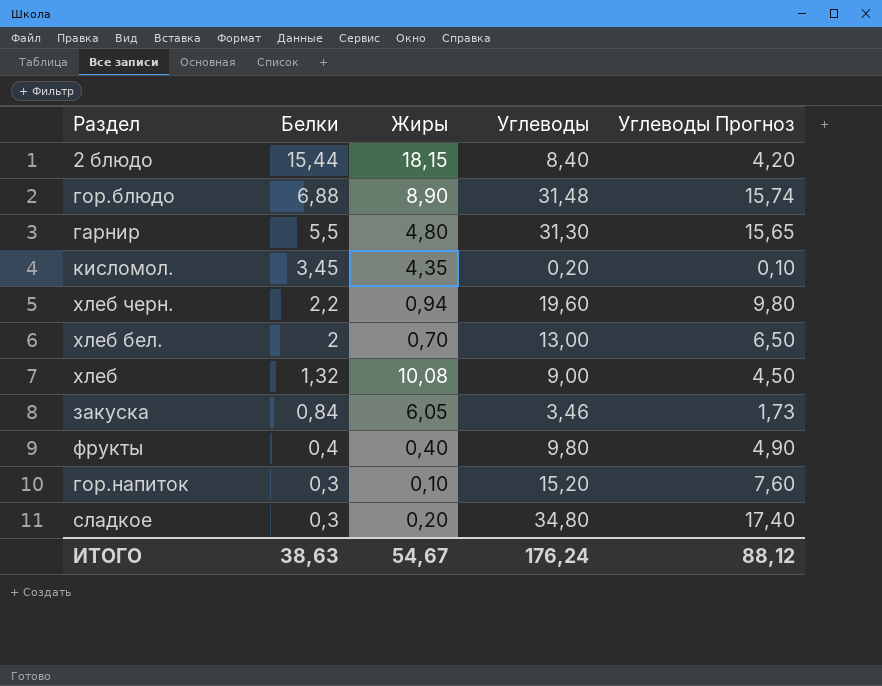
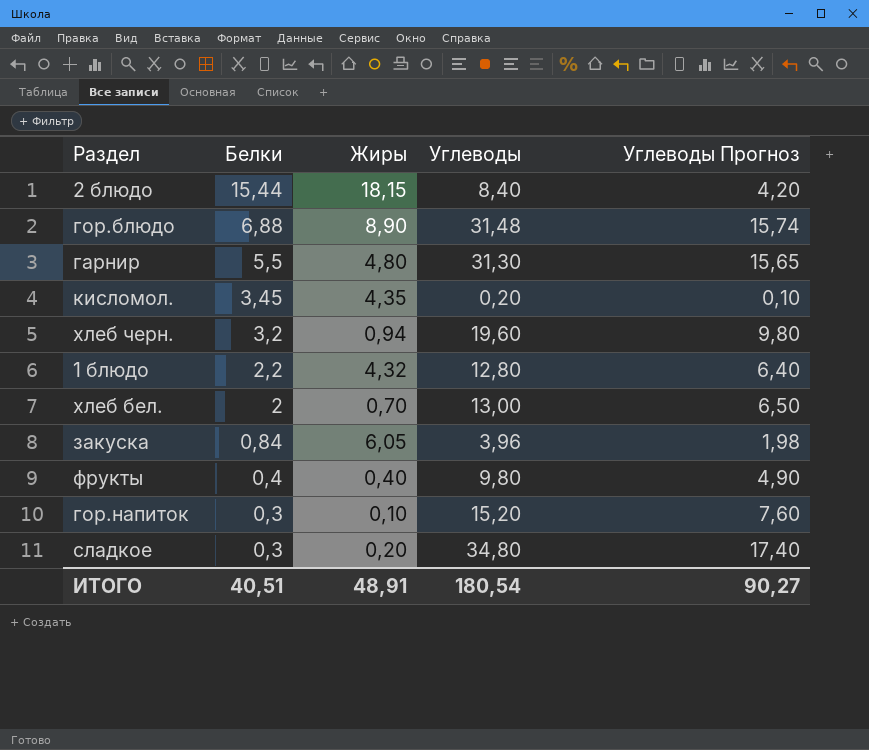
row хлеб: 1,32 | 10,08 | 9,00 | 4,50 -> none
хлеб черн. | Белки: 2,2 -> 3,2
row 1 блюдо: none -> 2,2 | 4,32 | 12,80 | 6,40
закуска | Углеводы: 3,46 -> 3,96
закуска | Углеводы Прогноз: 1,73 -> 1,98
ИТОГО | Белки: 38,63 -> 40,51
ИТОГО | Жиры: 54,67 -> 48,91
ИТОГО | Углеводы: 176,24 -> 180,54
ИТОГО | Углеводы Прогноз: 88,12 -> 90,27

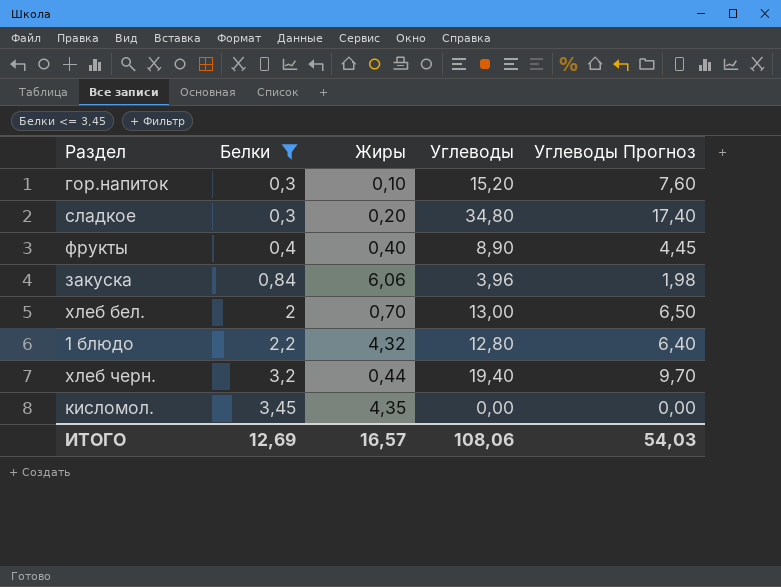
filter: none -> Белки <= 3,45
row order: Белки descending -> Белки ascending
фрукты | Углеводы: 9,80 -> 8,90
фрукты | Углеводы Прогноз: 4,90 -> 4,45
закуска | Жиры: 6,05 -> 6,06
хлеб черн. | Жиры: 0,94 -> 0,44
хлеб черн. | Углеводы: 19,60 -> 19,40
хлеб черн. | Углеводы Прогноз: 9,80 -> 9,70
кисломол. | Углеводы: 0,20 -> 0,00
кисломол. | Углеводы Прогноз: 0,10 -> 0,00
ИТОГО | Белки: 40,51 -> 12,69
ИТОГО | Жиры: 48,91 -> 16,57
ИТОГО | Углеводы: 180,54 -> 108,06
ИТОГО | Углеводы Прогноз: 90,27 -> 54,03

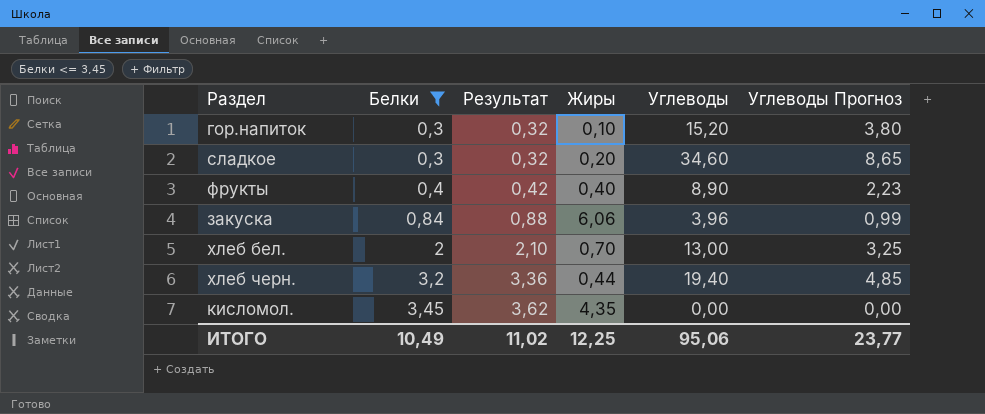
column Результат | formula: none -> [Белки] * 1,05
column Углеводы Прогноз | formula: [Углеводы] * 0,5 -> [Углеводы] * 0,25
row 1 блюдо: 2,2 | 4,32 | 12,80 | 6,40 -> none
сладкое | Углеводы: 34,80 -> 34,60
ИТОГО | Белки: 12,69 -> 10,49
ИТОГО | Жиры: 16,57 -> 12,25
ИТОГО | Углеводы: 108,06 -> 95,06
ИТОГО | Углеводы Прогноз: 54,03 -> 23,77

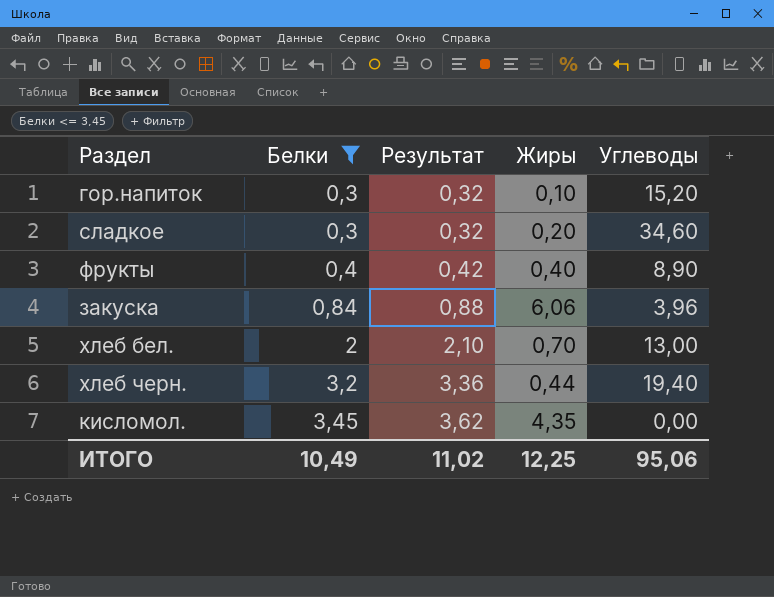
column Углеводы Прогноз | formula: [Углеводы] * 0,25 -> none

